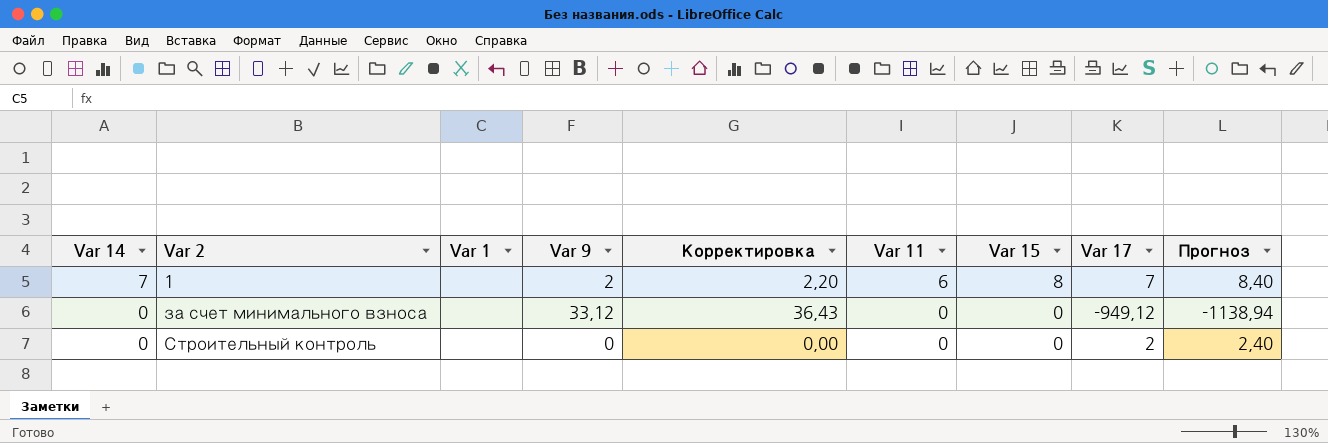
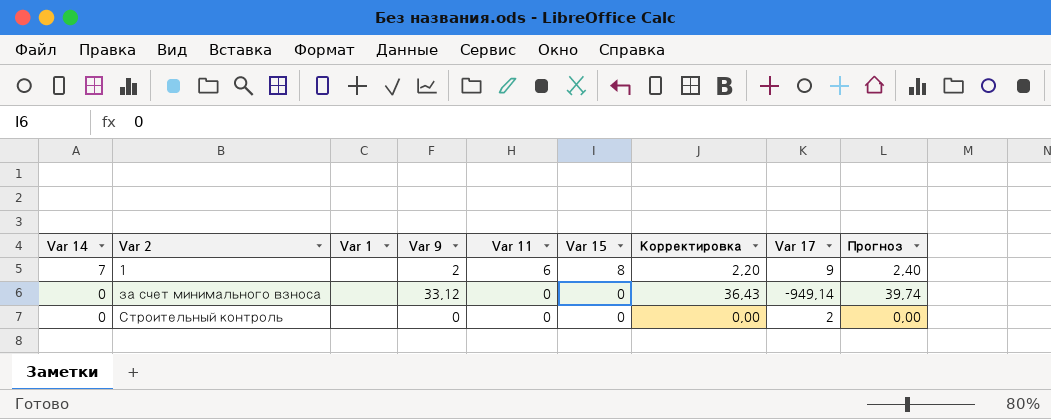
column Корректировка | position: 5 -> 7
column Прогноз | formula: [Var 17] * 1,2 -> [Var 9] * 1,2
1 | Var 17: 7 -> 9
за счет минимального взноса | Var 17: -949,12 -> -949,14

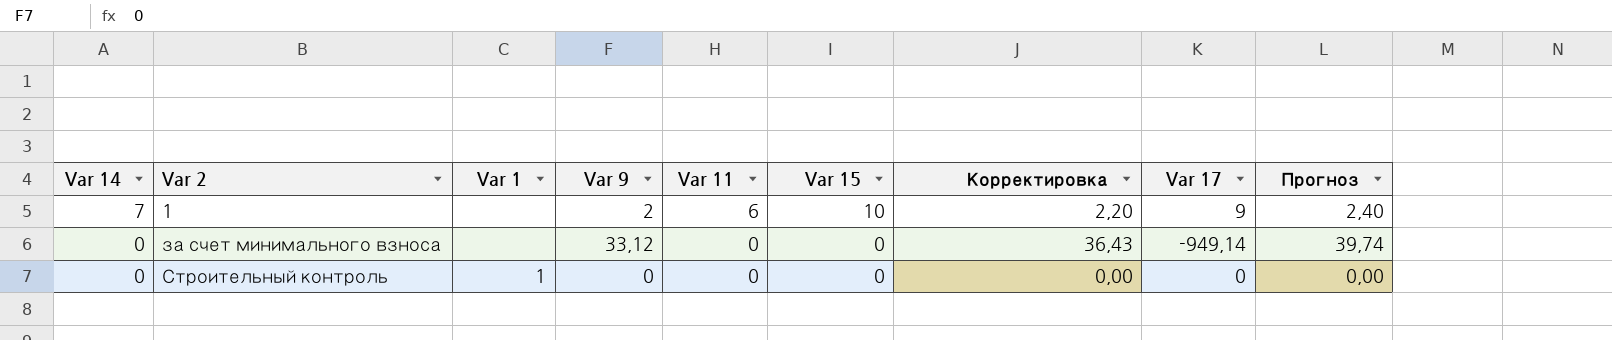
1 | Var 15: 8 -> 10
Строительный контроль | Var 1: none -> 1
Строительный контроль | Var 17: 2 -> 0

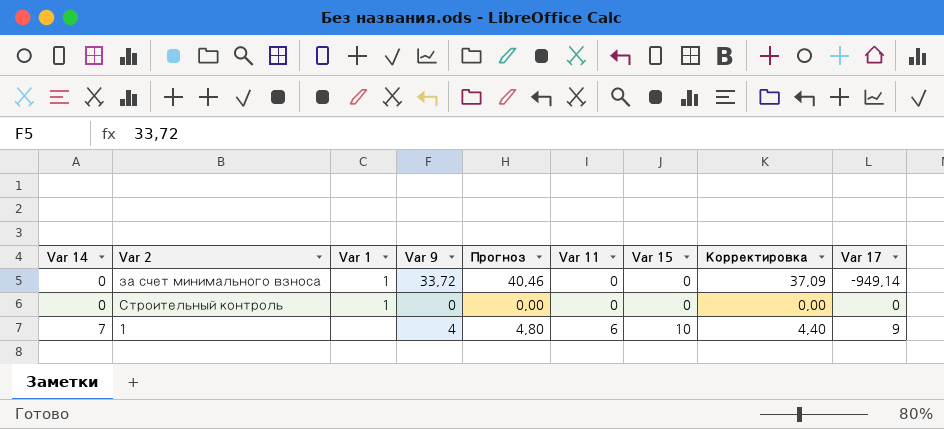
row order: Var 14 descending -> Var 14 ascending
column Прогноз | position: 9 -> 5
за счет минимального взноса | Var 1: none -> 1
за счет минимального взноса | Var 9: 33,12 -> 33,72
за счет минимального взноса | Прогноз: 39,74 -> 40,46
за счет минимального взноса | Корректировка: 36,43 -> 37,09
1 | Var 9: 2 -> 4
1 | Прогноз: 2,40 -> 4,80
1 | Корректировка: 2,20 -> 4,40

